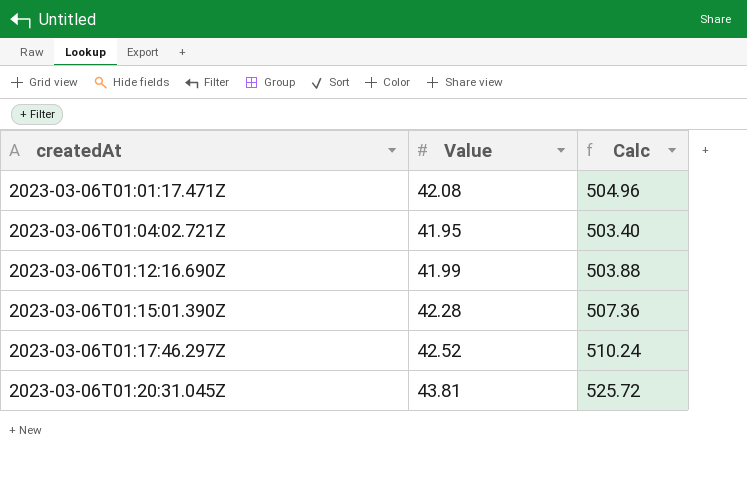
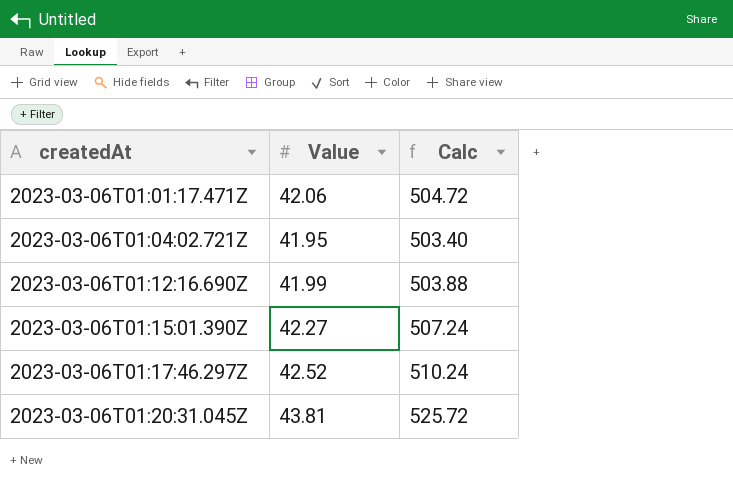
2023-03-06T01:01:17.471Z | Value: 42.08 -> 42.06
2023-03-06T01:01:17.471Z | Calc: 504.96 -> 504.72
2023-03-06T01:15:01.390Z | Value: 42.28 -> 42.27
2023-03-06T01:15:01.390Z | Calc: 507.36 -> 507.24

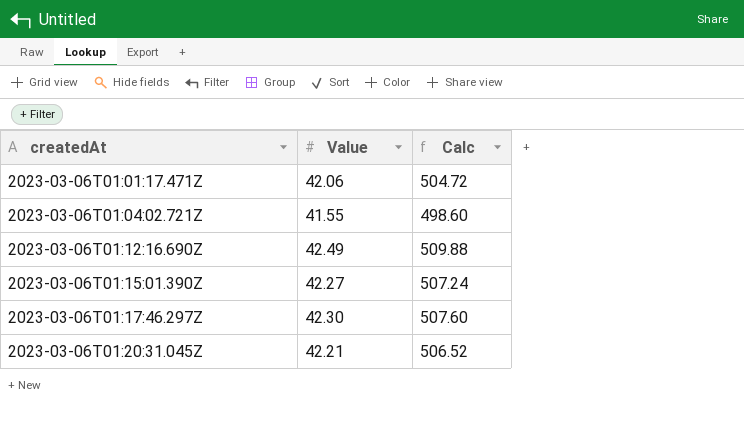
2023-03-06T01:04:02.721Z | Value: 41.95 -> 41.55
2023-03-06T01:04:02.721Z | Calc: 503.40 -> 498.60
2023-03-06T01:12:16.690Z | Value: 41.99 -> 42.49
2023-03-06T01:12:16.690Z | Calc: 503.88 -> 509.88
2023-03-06T01:17:46.297Z | Value: 42.52 -> 42.30
2023-03-06T01:17:46.297Z | Calc: 510.24 -> 507.60
2023-03-06T01:20:31.045Z | Value: 43.81 -> 42.21
2023-03-06T01:20:31.045Z | Calc: 525.72 -> 506.52

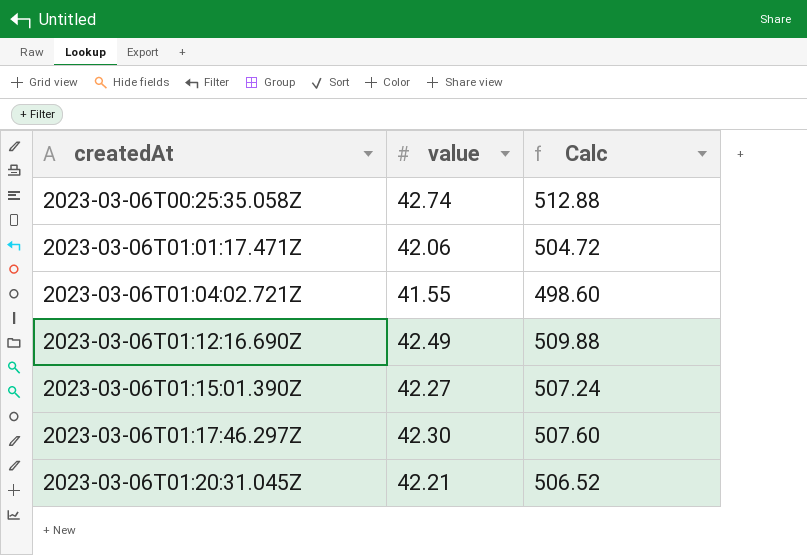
column name: Value -> value
row 2023-03-06T00:25:35.058Z: none -> 42.74 | 512.88

